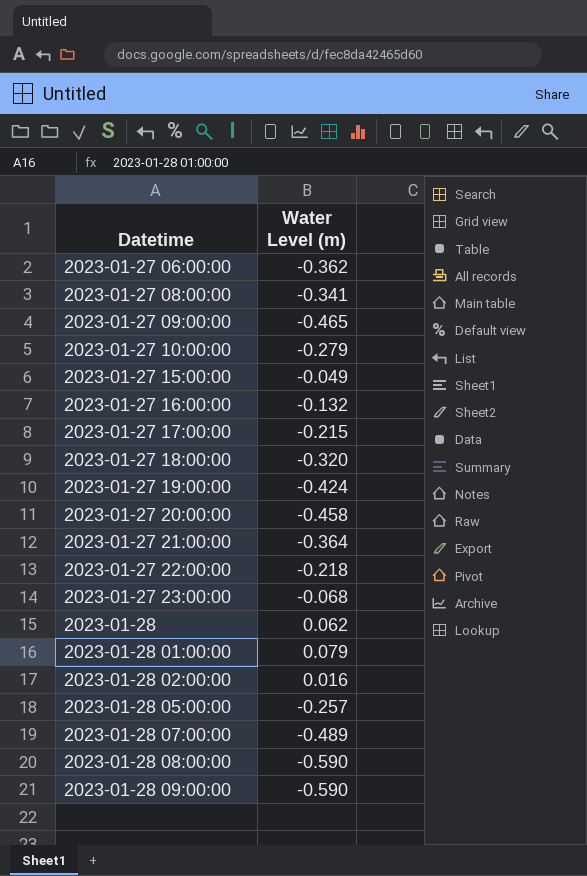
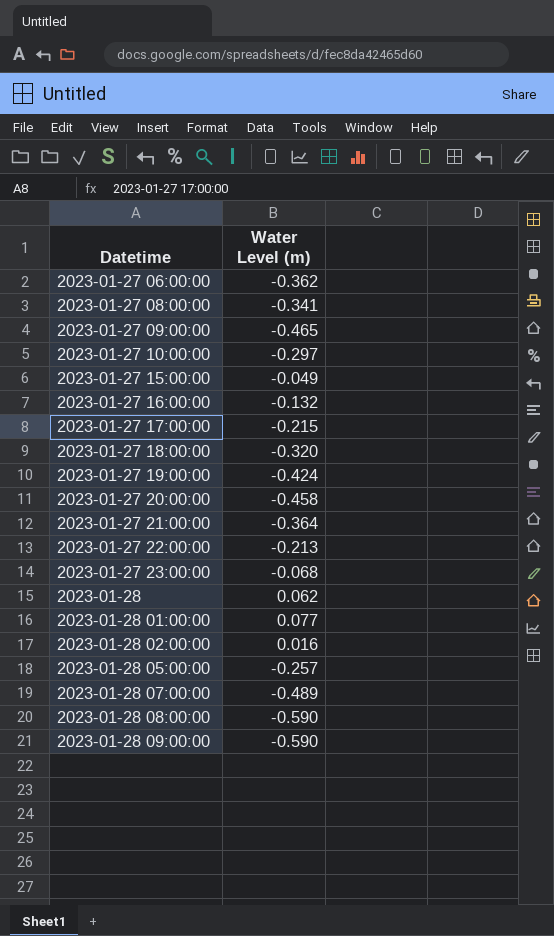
2023-01-27 10:00:00 | Water Level (m): -0.279 -> -0.297
2023-01-27 22:00:00 | Water Level (m): -0.218 -> -0.213
2023-01-28 01:00:00 | Water Level (m): 0.079 -> 0.077

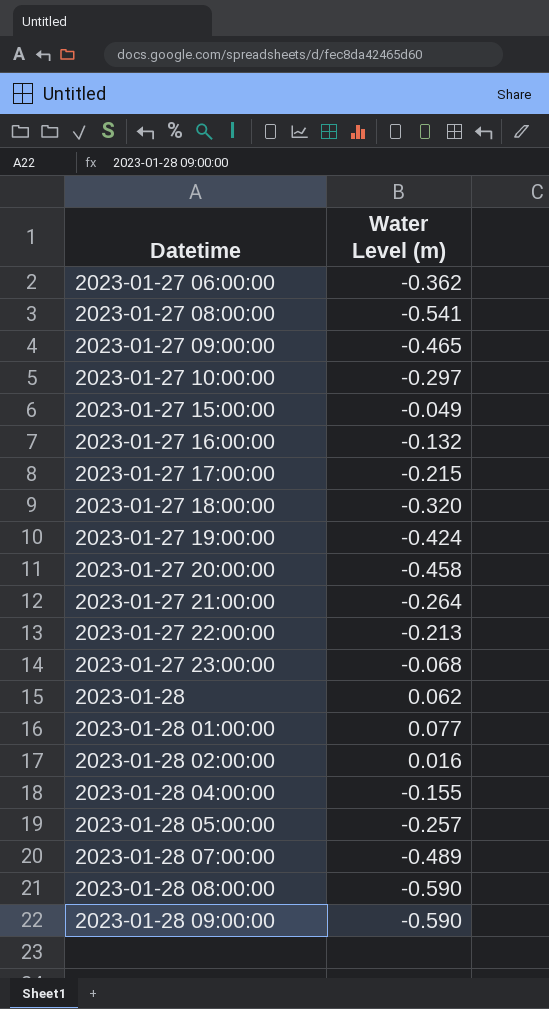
2023-01-27 08:00:00 | Water Level (m): -0.341 -> -0.541
2023-01-27 21:00:00 | Water Level (m): -0.364 -> -0.264
row 2023-01-28 04:00:00: none -> -0.155

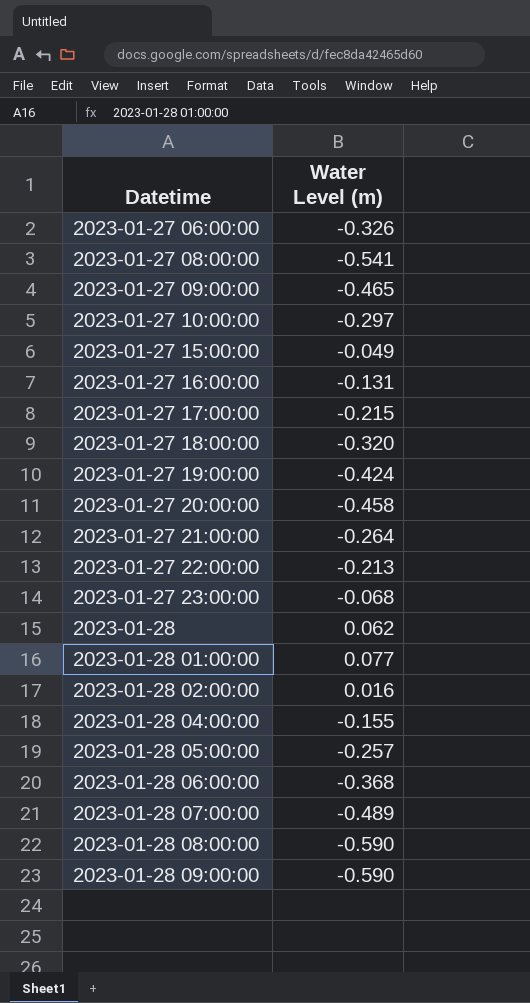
2023-01-27 06:00:00 | Water Level (m): -0.362 -> -0.326
2023-01-27 16:00:00 | Water Level (m): -0.132 -> -0.131
row 2023-01-28 06:00:00: none -> -0.368

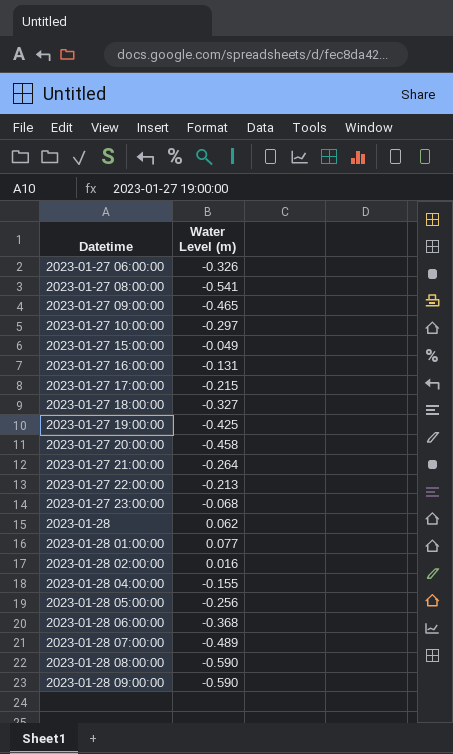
2023-01-27 18:00:00 | Water Level (m): -0.320 -> -0.327
2023-01-27 19:00:00 | Water Level (m): -0.424 -> -0.425
2023-01-28 05:00:00 | Water Level (m): -0.257 -> -0.256

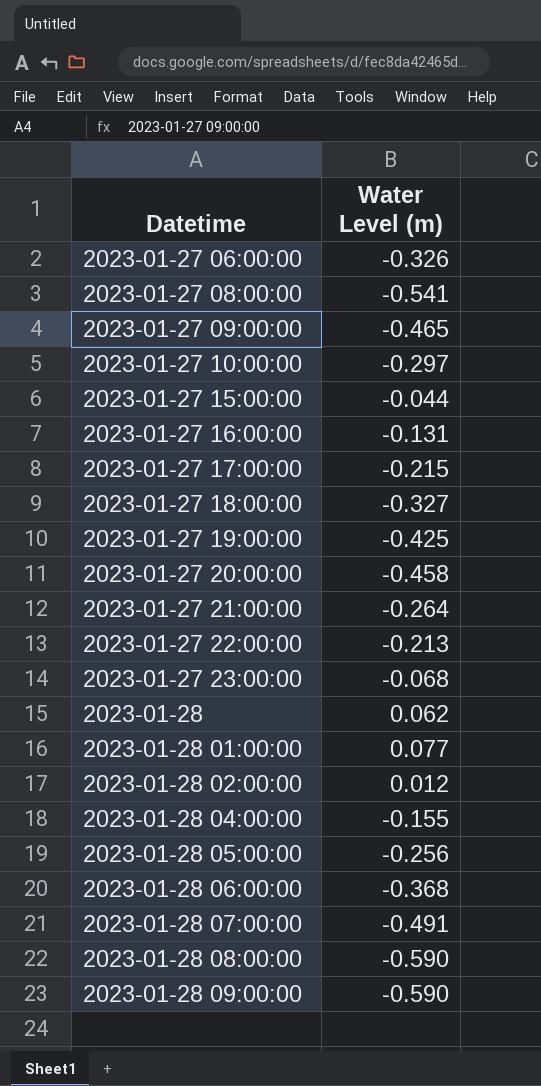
2023-01-27 15:00:00 | Water Level (m): -0.049 -> -0.044
2023-01-28 02:00:00 | Water Level (m): 0.016 -> 0.012
2023-01-28 07:00:00 | Water Level (m): -0.489 -> -0.491

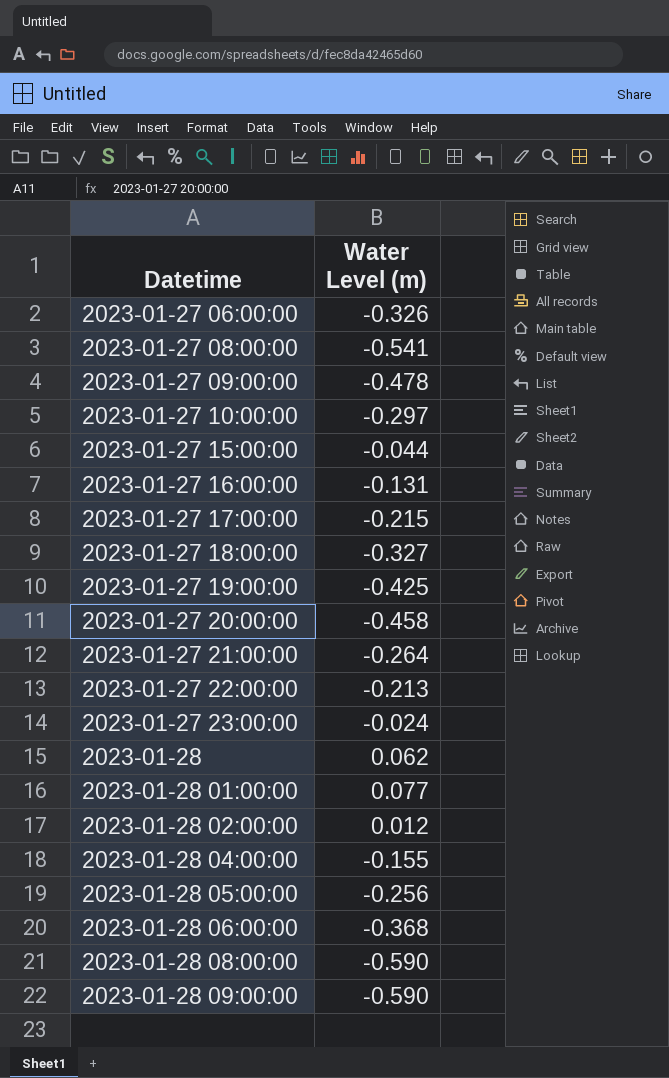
row 2023-01-28 07:00:00: -0.491 -> none
2023-01-27 09:00:00 | Water Level (m): -0.465 -> -0.478
2023-01-27 23:00:00 | Water Level (m): -0.068 -> -0.024

